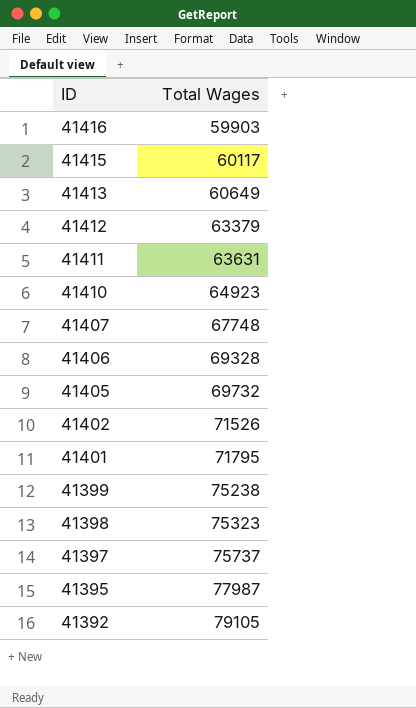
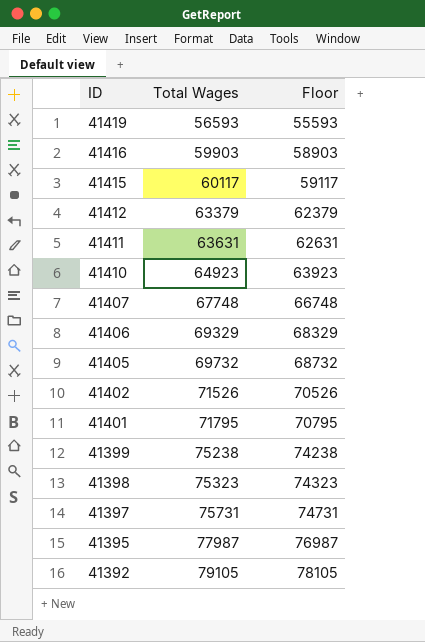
column Floor | formula: none -> [Total Wages] - 1000
row 41413: 60649 -> none
row 41419: none -> 56593 | 55593
41406 | Total Wages: 69328 -> 69329
41397 | Total Wages: 75737 -> 75731

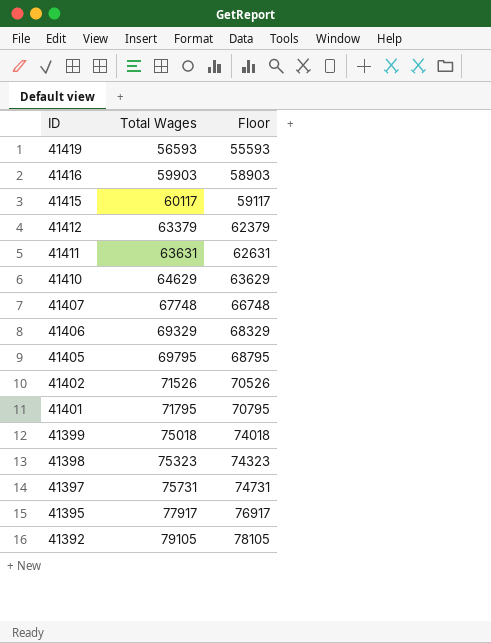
41410 | Total Wages: 64923 -> 64629
41410 | Floor: 63923 -> 63629
41405 | Total Wages: 69732 -> 69795
41405 | Floor: 68732 -> 68795
41399 | Total Wages: 75238 -> 75018
41399 | Floor: 74238 -> 74018
41395 | Total Wages: 77987 -> 77917
41395 | Floor: 76987 -> 76917

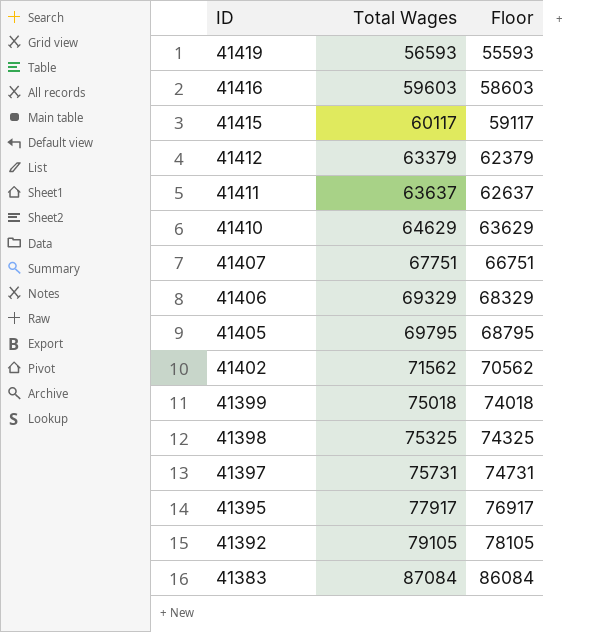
row 41401: 71795 | 70795 -> none
41416 | Total Wages: 59903 -> 59603
41416 | Floor: 58903 -> 58603
41411 | Total Wages: 63631 -> 63637
41411 | Floor: 62631 -> 62637
41407 | Total Wages: 67748 -> 67751
41407 | Floor: 66748 -> 66751
41402 | Total Wages: 71526 -> 71562
41402 | Floor: 70526 -> 70562
41398 | Total Wages: 75323 -> 75325
41398 | Floor: 74323 -> 74325
row 41383: none -> 87084 | 86084

